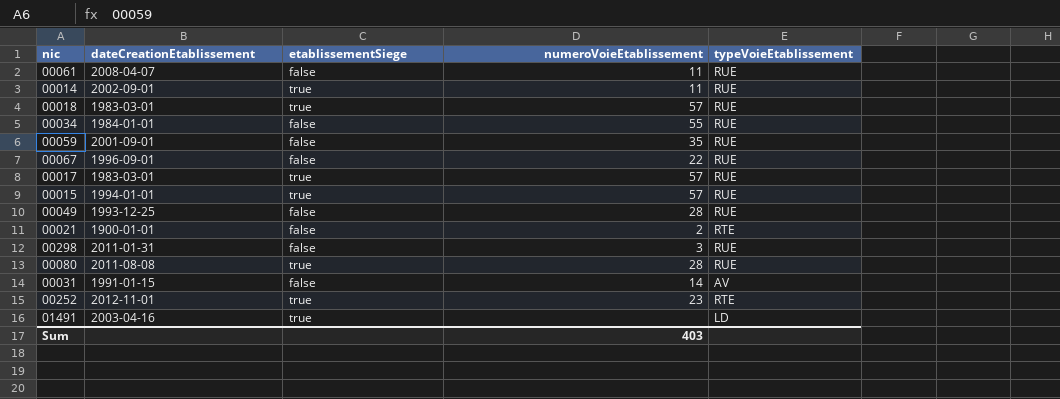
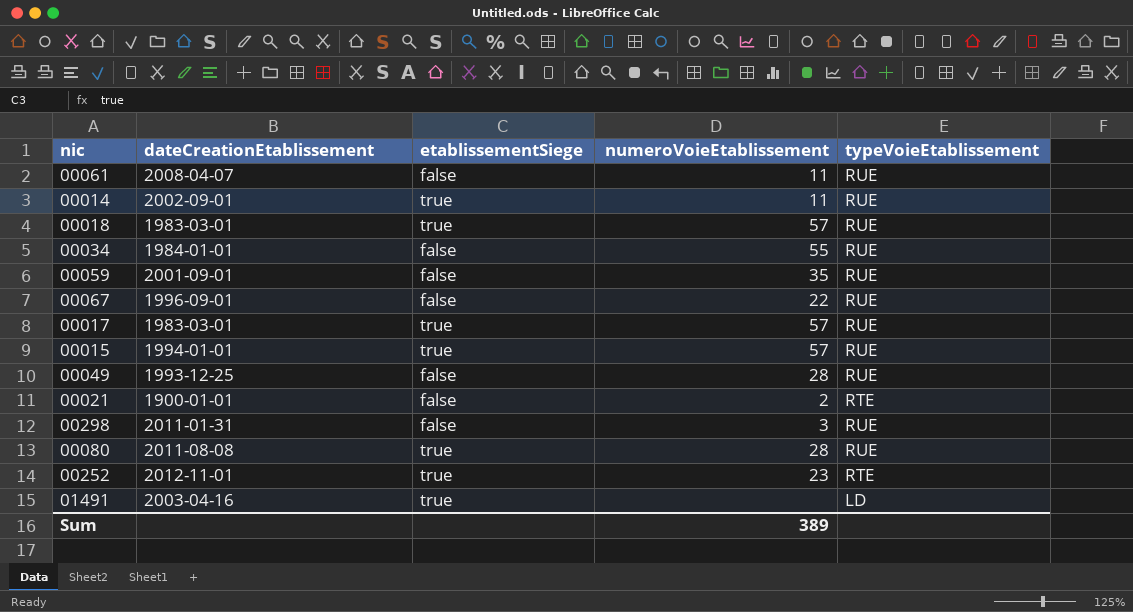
row 00031: 1991-01-15 | false | 14 | AV -> none
Sum | numeroVoieEtablissement: 403 -> 389

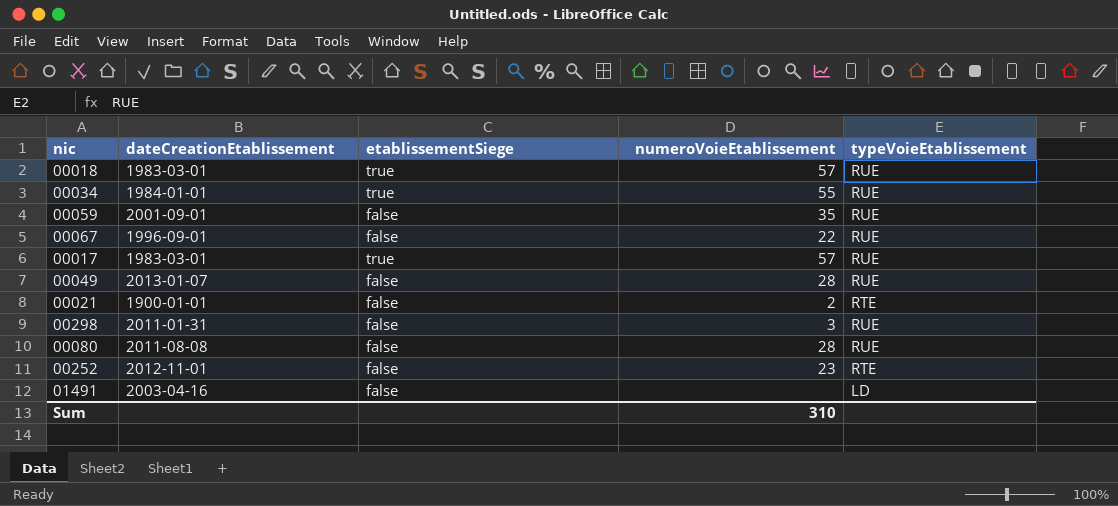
row 00061: 2008-04-07 | false | 11 | RUE -> none
row 00014: 2002-09-01 | true | 11 | RUE -> none
row 00015: 1994-01-01 | true | 57 | RUE -> none
00034 | etablissementSiege: false -> true
00049 | dateCreationEtablissement: 1993-12-25 -> 2013-01-07
00080 | etablissementSiege: true -> false
00252 | etablissementSiege: true -> false
01491 | etablissementSiege: true -> false
Sum | numeroVoieEtablissement: 389 -> 310

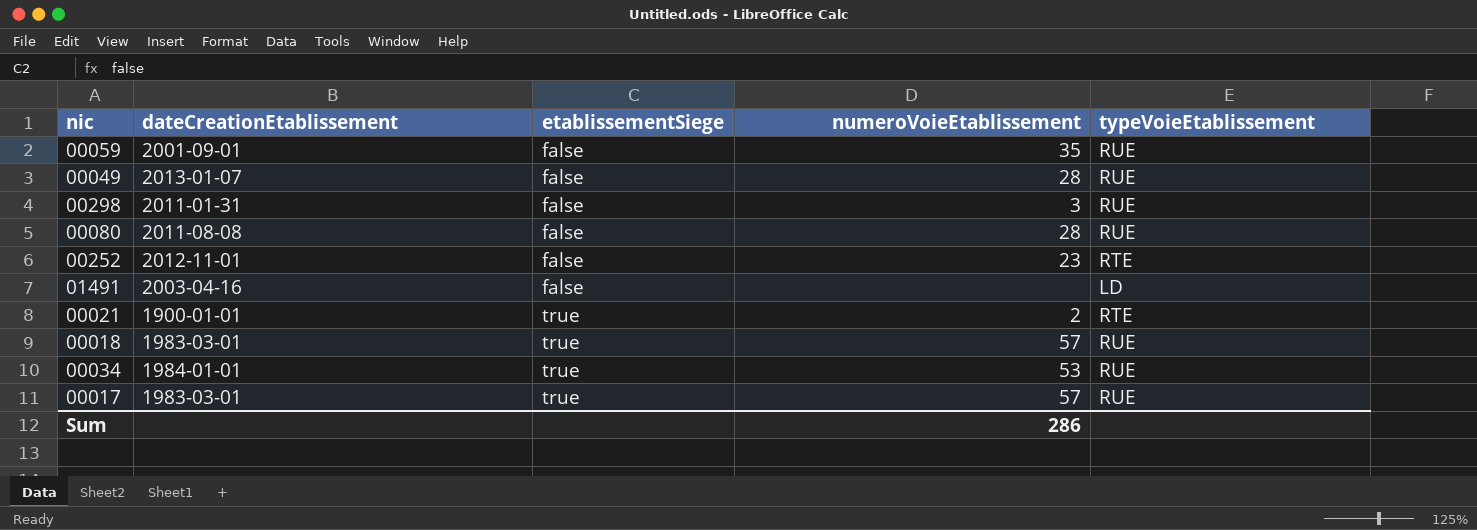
row order: none -> etablissementSiege ascending
row 00067: 1996-09-01 | false | 22 | RUE -> none
00021 | etablissementSiege: false -> true
00034 | numeroVoieEtablissement: 55 -> 53
Sum | numeroVoieEtablissement: 310 -> 286

